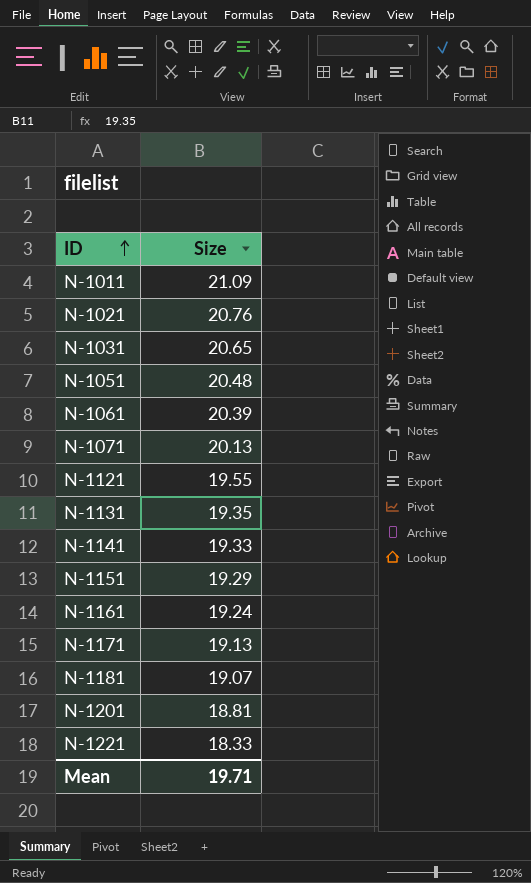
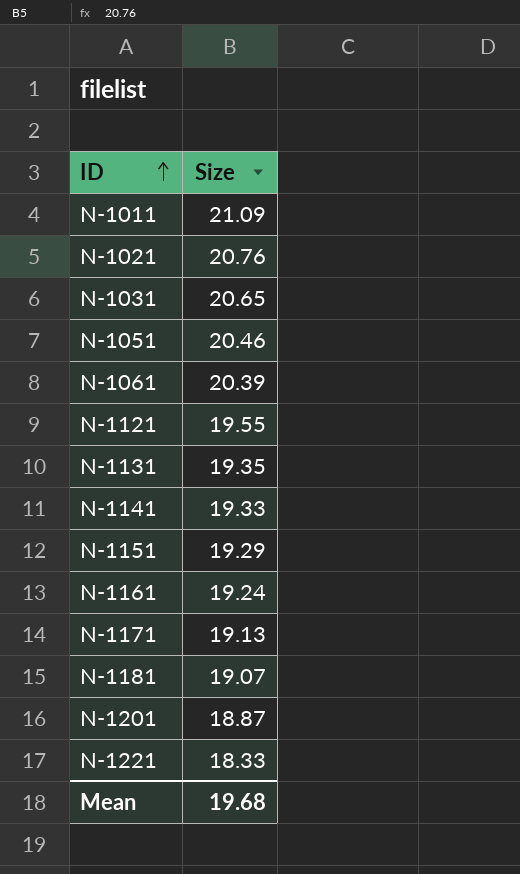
row N-1071: 20.13 -> none
N-1051 | Size: 20.48 -> 20.46
N-1201 | Size: 18.81 -> 18.87
Mean | Size: 19.71 -> 19.68

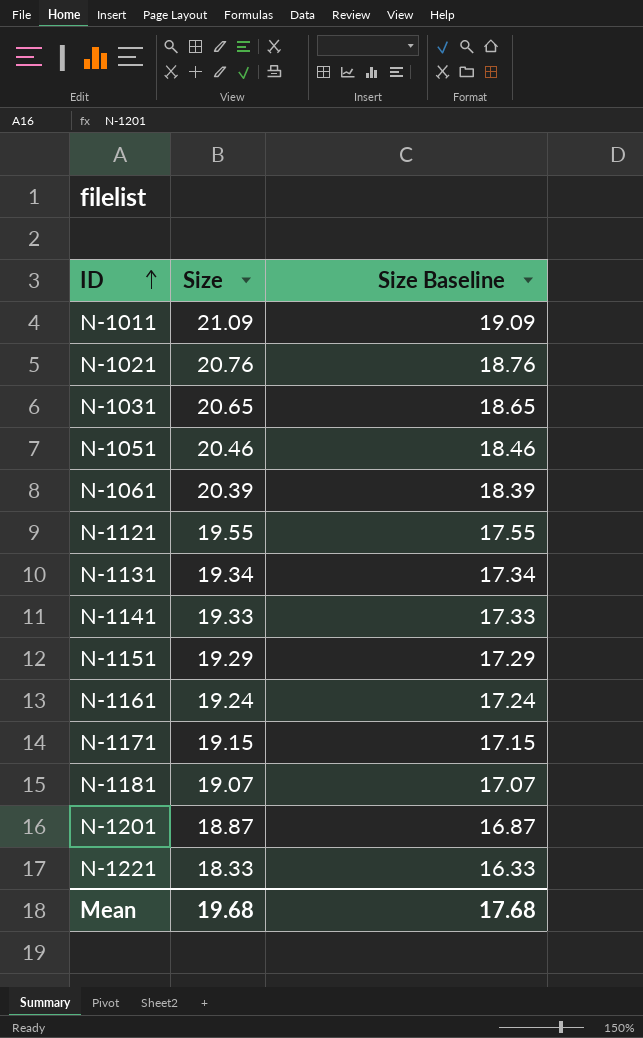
column Size Baseline | formula: none -> [Size] - 2
N-1131 | Size: 19.35 -> 19.34
N-1171 | Size: 19.13 -> 19.15

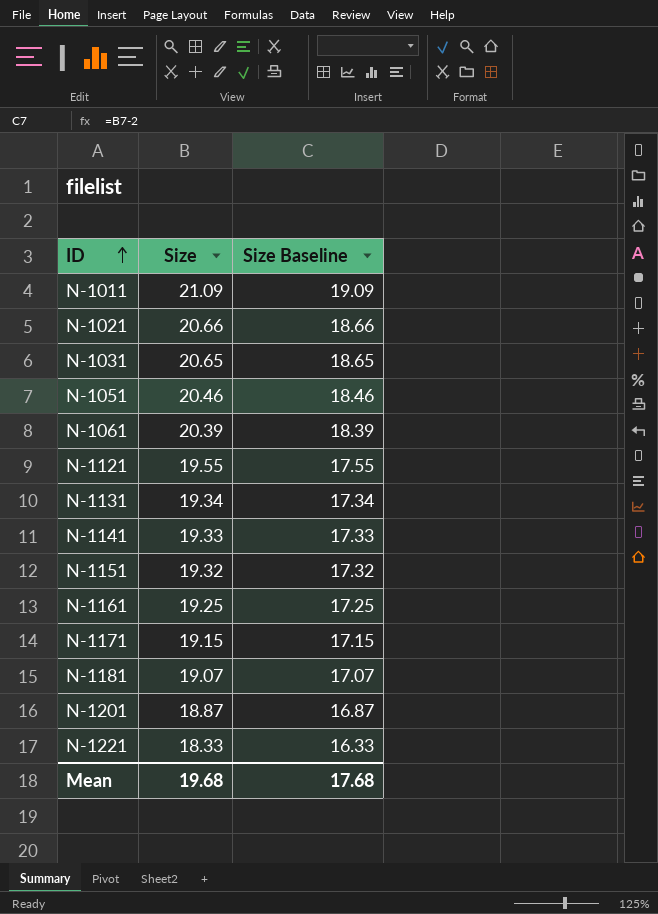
N-1021 | Size: 20.76 -> 20.66
N-1021 | Size Baseline: 18.76 -> 18.66
N-1151 | Size: 19.29 -> 19.32
N-1151 | Size Baseline: 17.29 -> 17.32
N-1161 | Size: 19.24 -> 19.25
N-1161 | Size Baseline: 17.24 -> 17.25

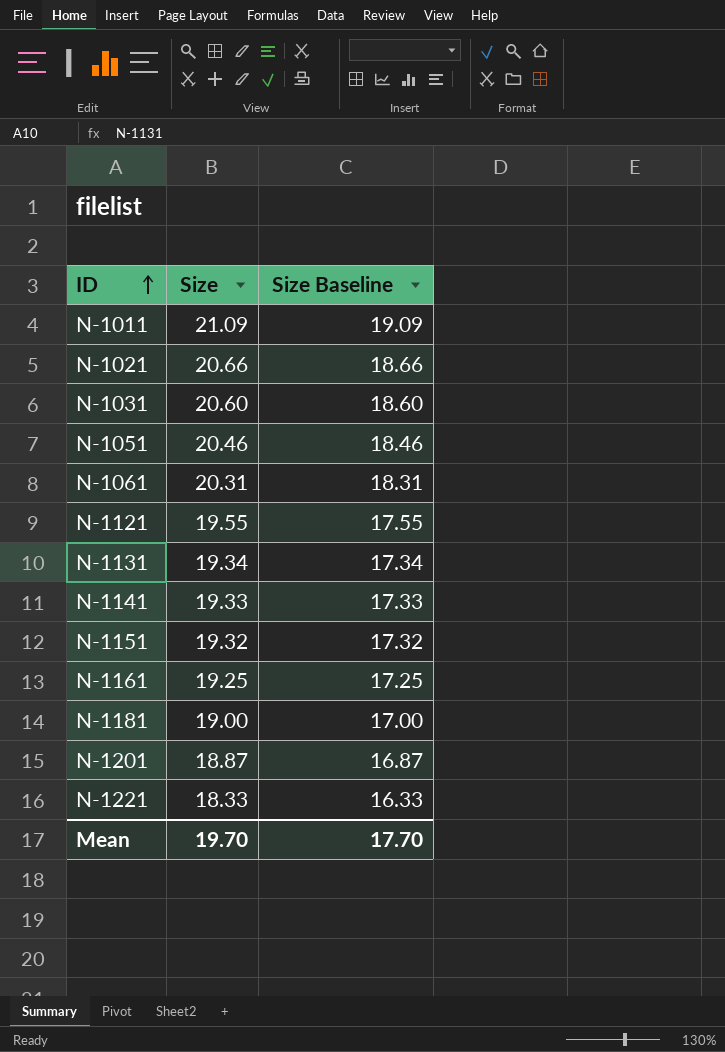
row N-1171: 19.15 | 17.15 -> none
N-1031 | Size: 20.65 -> 20.60
N-1031 | Size Baseline: 18.65 -> 18.60
N-1061 | Size: 20.39 -> 20.31
N-1061 | Size Baseline: 18.39 -> 18.31
N-1181 | Size: 19.07 -> 19.00
N-1181 | Size Baseline: 17.07 -> 17.00
Mean | Size: 19.68 -> 19.70
Mean | Size Baseline: 17.68 -> 17.70

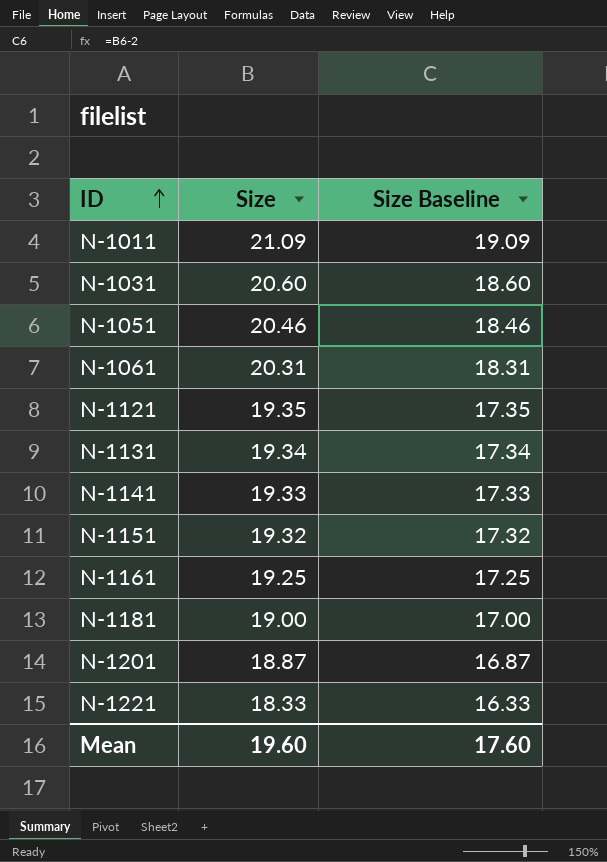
row N-1021: 20.66 | 18.66 -> none
N-1121 | Size: 19.55 -> 19.35
N-1121 | Size Baseline: 17.55 -> 17.35
Mean | Size: 19.70 -> 19.60
Mean | Size Baseline: 17.70 -> 17.60

